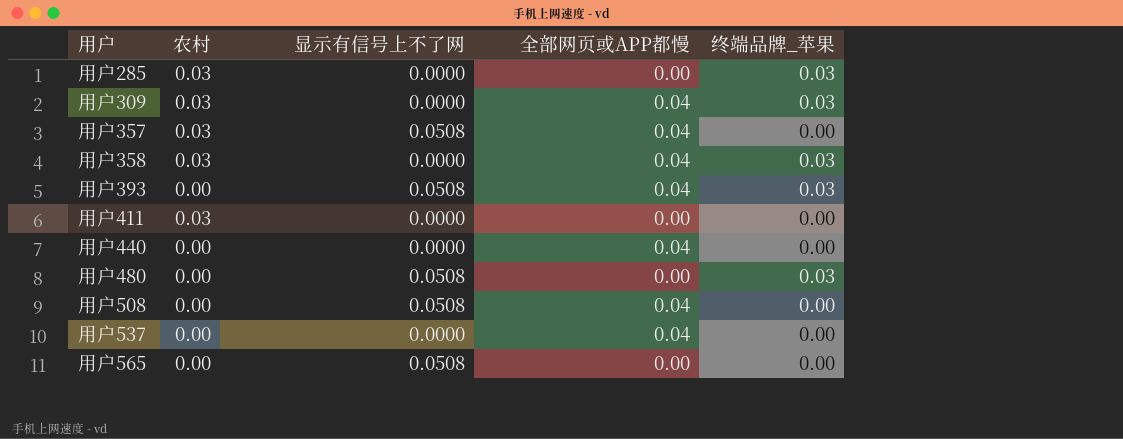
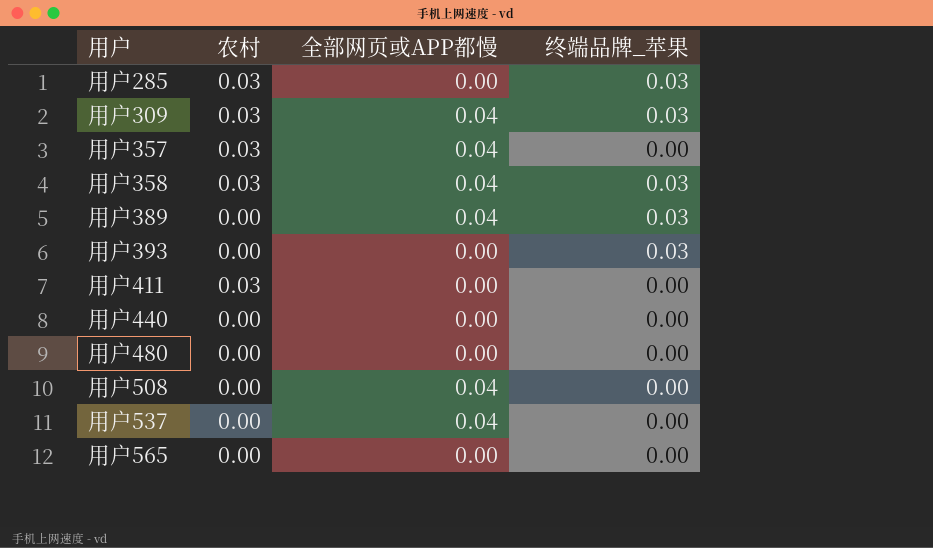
column 显示有信号上不了网 | position: 3 -> none
row 用户389: none -> 0.00 | 0.04 | 0.03
用户393 | 全部网页或APP都慢: 0.04 -> 0.00
用户440 | 全部网页或APP都慢: 0.04 -> 0.00
用户480 | 终端品牌_苹果: 0.03 -> 0.00

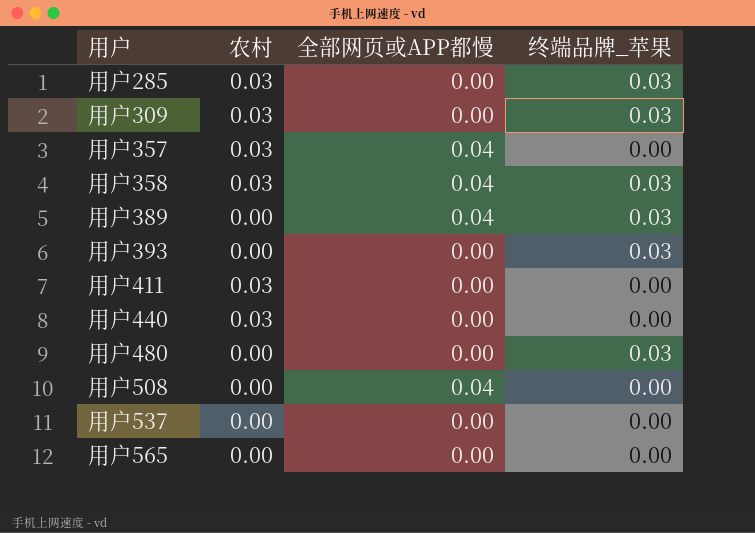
用户309 | 全部网页或APP都慢: 0.04 -> 0.00
用户440 | 农村: 0.00 -> 0.03
用户480 | 终端品牌_苹果: 0.00 -> 0.03
用户537 | 全部网页或APP都慢: 0.04 -> 0.00

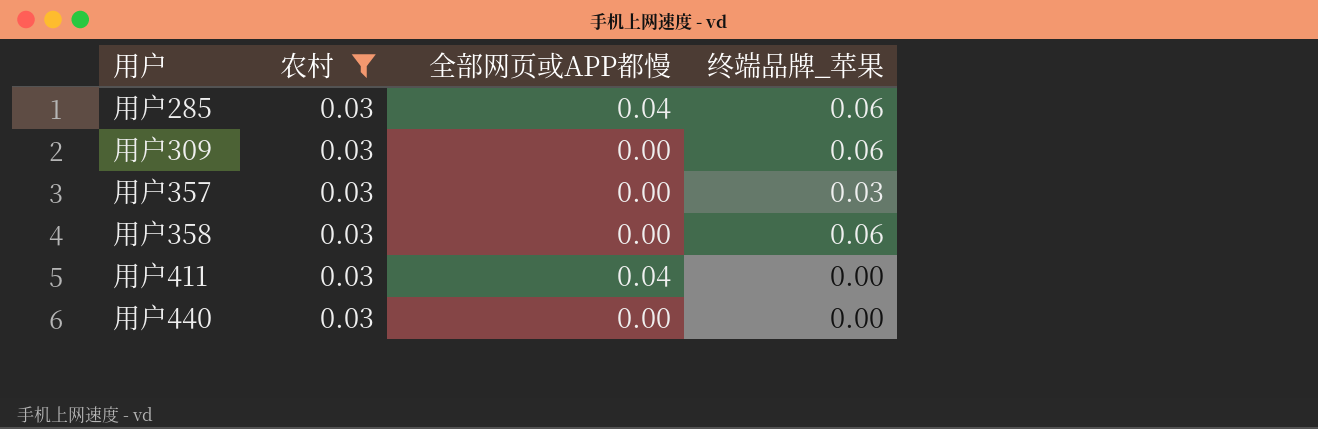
filter: none -> 农村 = 0.03
用户285 | 全部网页或APP都慢: 0.00 -> 0.04
用户285 | 终端品牌_苹果: 0.03 -> 0.06
用户309 | 终端品牌_苹果: 0.03 -> 0.06
用户357 | 全部网页或APP都慢: 0.04 -> 0.00
用户357 | 终端品牌_苹果: 0.00 -> 0.03
用户358 | 全部网页或APP都慢: 0.04 -> 0.00
用户358 | 终端品牌_苹果: 0.03 -> 0.06
用户411 | 全部网页或APP都慢: 0.00 -> 0.04

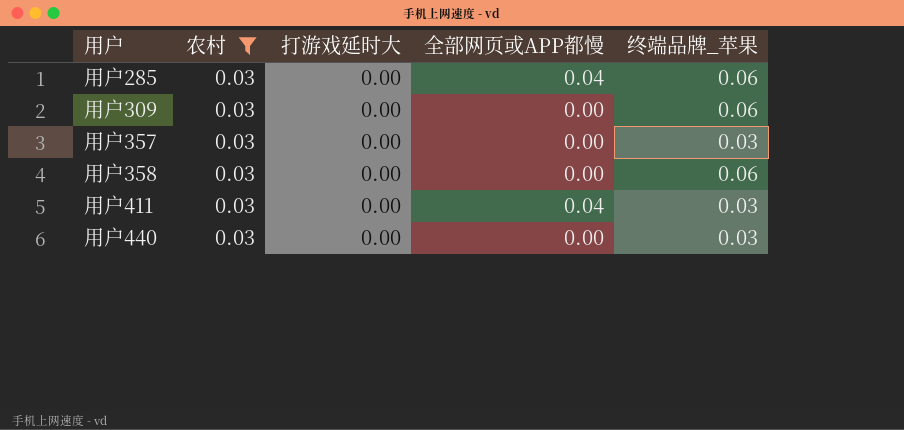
column 打游戏延时大 | position: none -> 3
用户411 | 终端品牌_苹果: 0.00 -> 0.03
用户440 | 终端品牌_苹果: 0.00 -> 0.03

